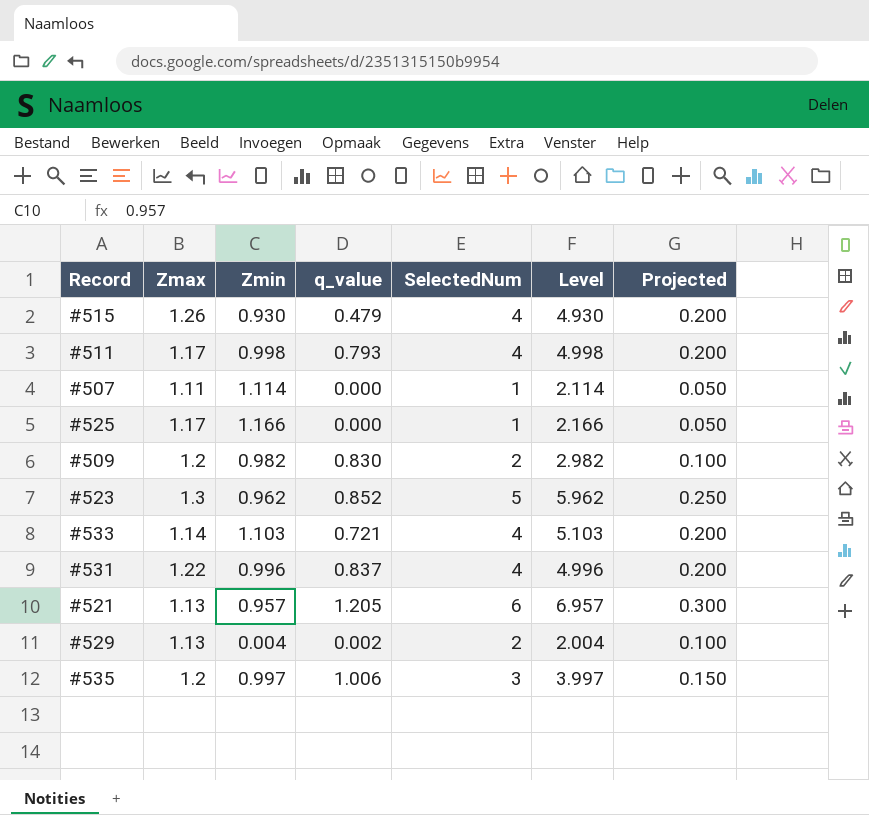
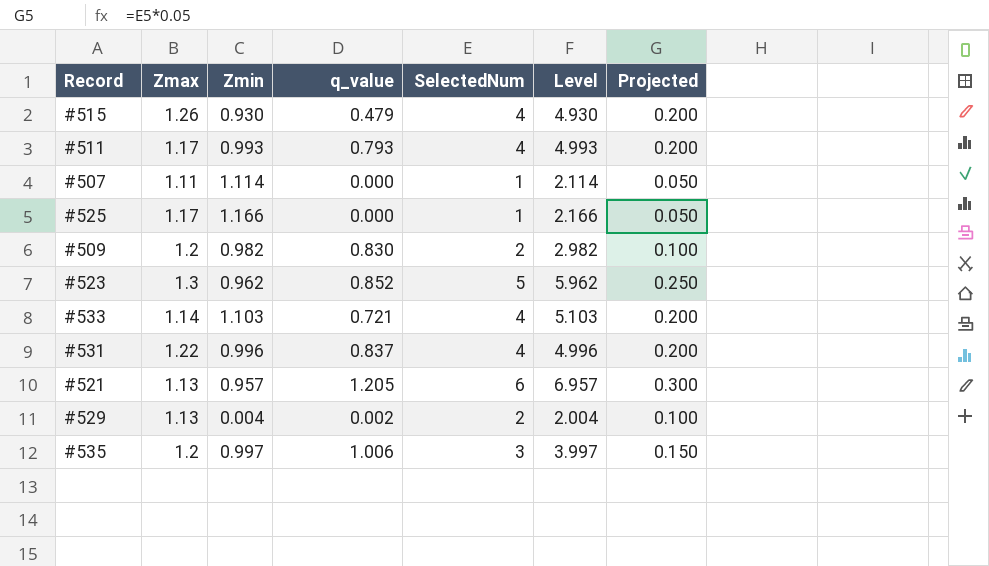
#511 | Zmin: 0.998 -> 0.993
#511 | Level: 4.998 -> 4.993

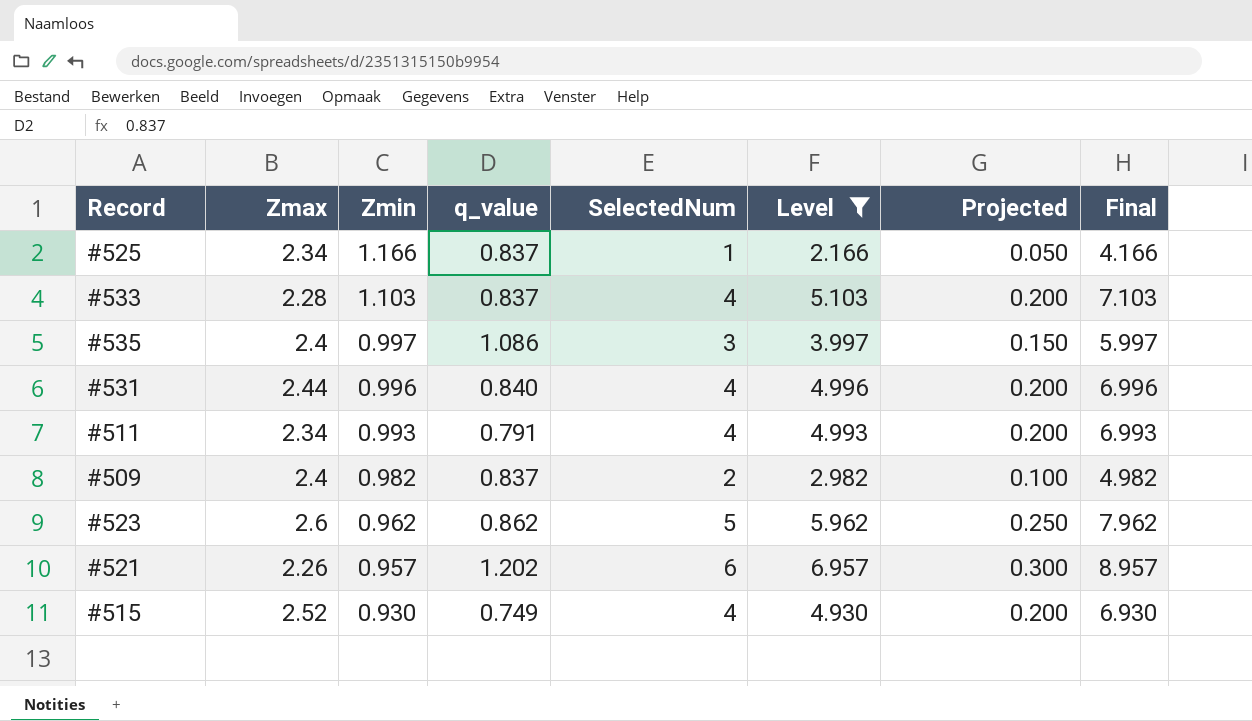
filter: none -> Level >= 2.166
row order: none -> Zmin descending
column Final | formula: none -> [Level] + 2
#525 | Zmax: 1.17 -> 2.34
#525 | q_value: 0.000 -> 0.837
#533 | Zmax: 1.14 -> 2.28
#533 | q_value: 0.721 -> 0.837
#535 | Zmax: 1.2 -> 2.4
#535 | q_value: 1.006 -> 1.086
#531 | Zmax: 1.22 -> 2.44
#531 | q_value: 0.837 -> 0.840
#511 | Zmax: 1.17 -> 2.34
#511 | q_value: 0.793 -> 0.791
#509 | Zmax: 1.2 -> 2.4
#509 | q_value: 0.830 -> 0.837
#523 | Zmax: 1.3 -> 2.6
#523 | q_value: 0.852 -> 0.862
#521 | Zmax: 1.13 -> 2.26
#521 | q_value: 1.205 -> 1.202
#515 | Zmax: 1.26 -> 2.52
#515 | q_value: 0.479 -> 0.749

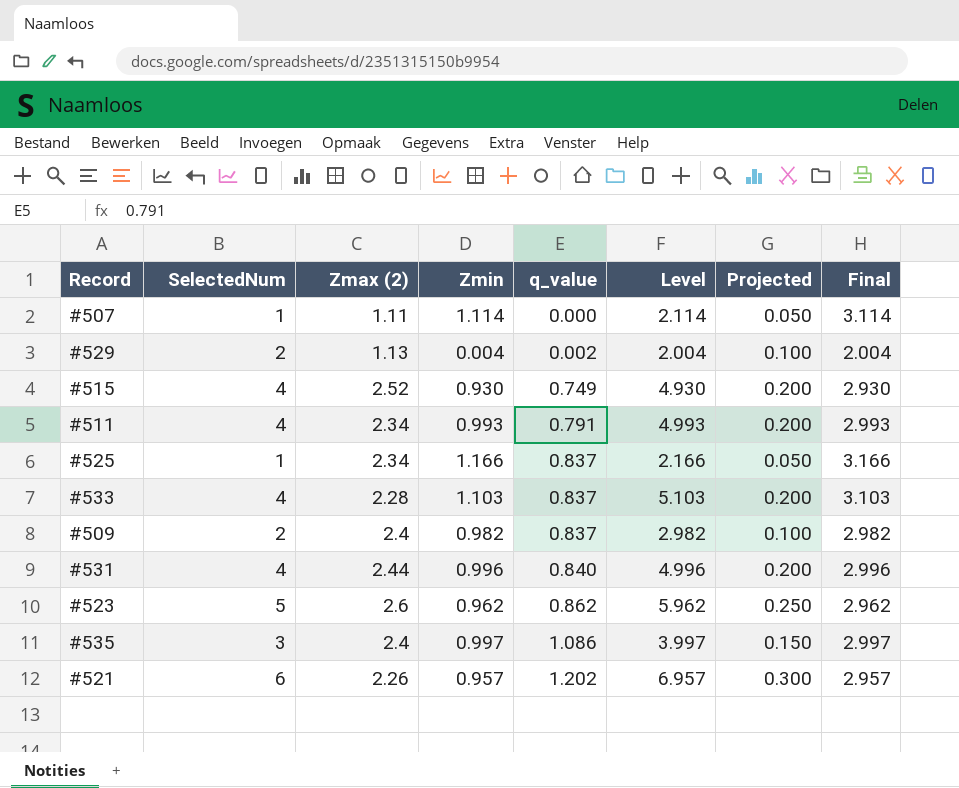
filter: Level >= 2.166 -> none
row order: Zmin descending -> q_value ascending
column SelectedNum | position: 5 -> 2
column name: Zmax -> Zmax (2)
column Final | formula: [Level] + 2 -> [Zmin] + 2

